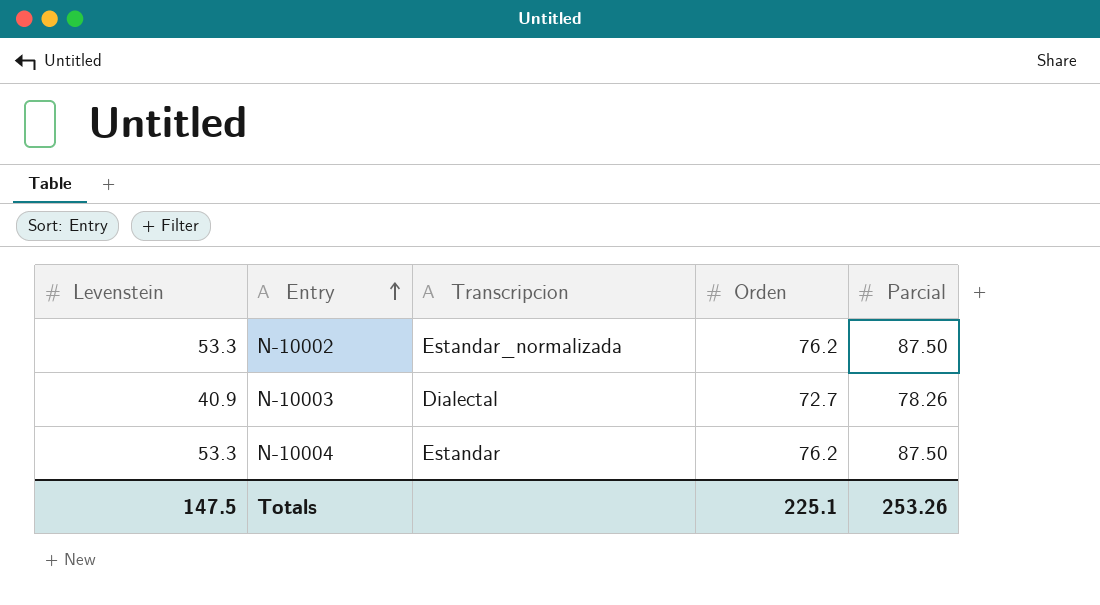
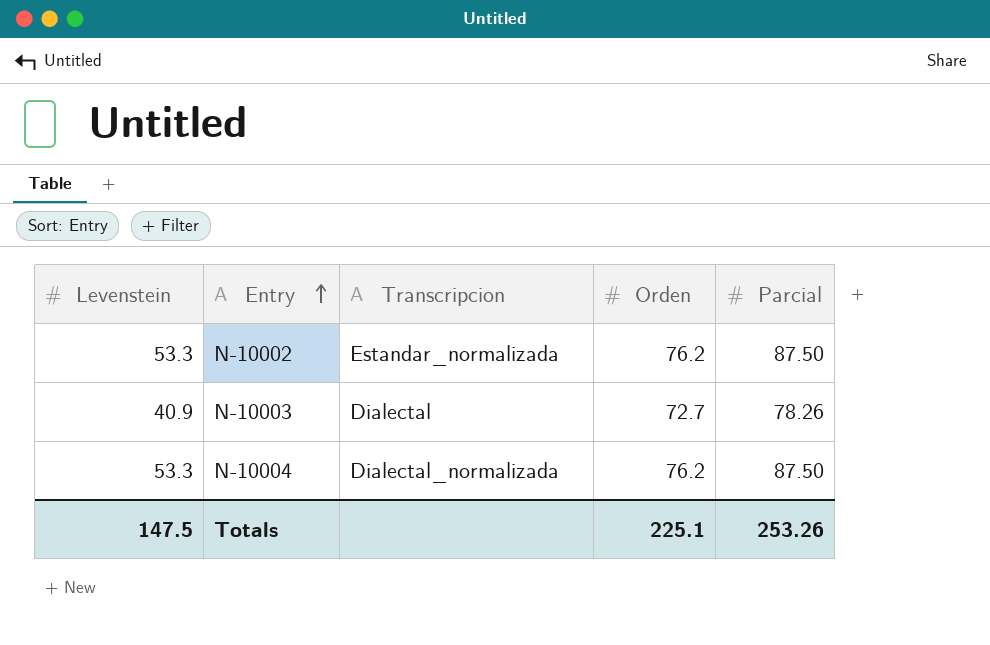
N-10004 | Transcripcion: Estandar -> Dialectal_normalizada

